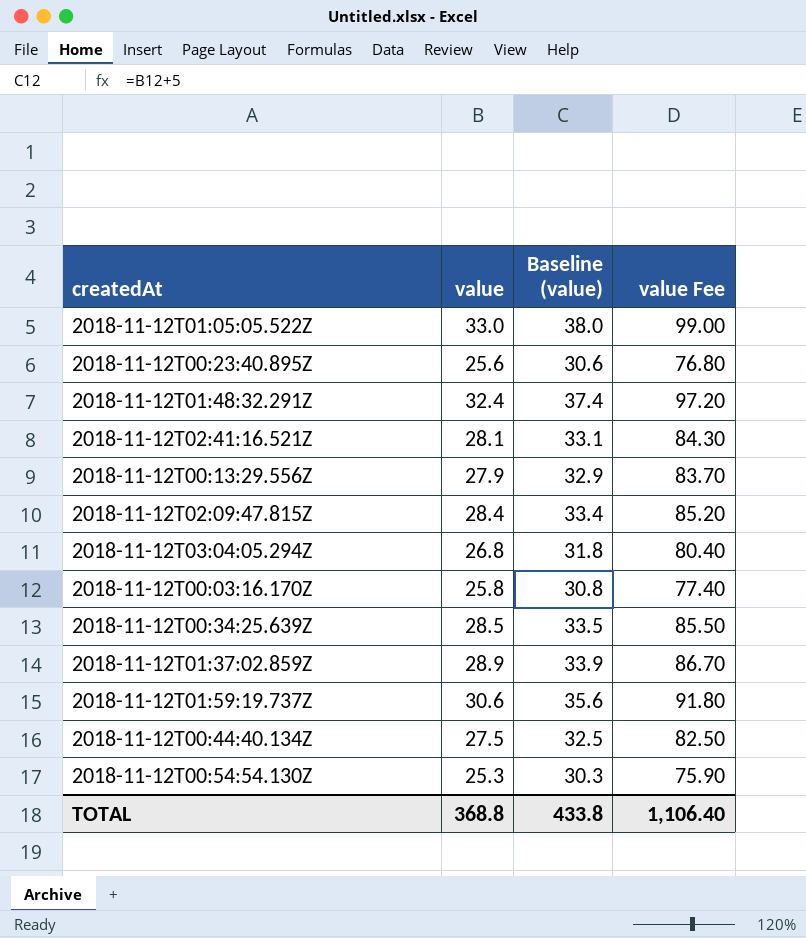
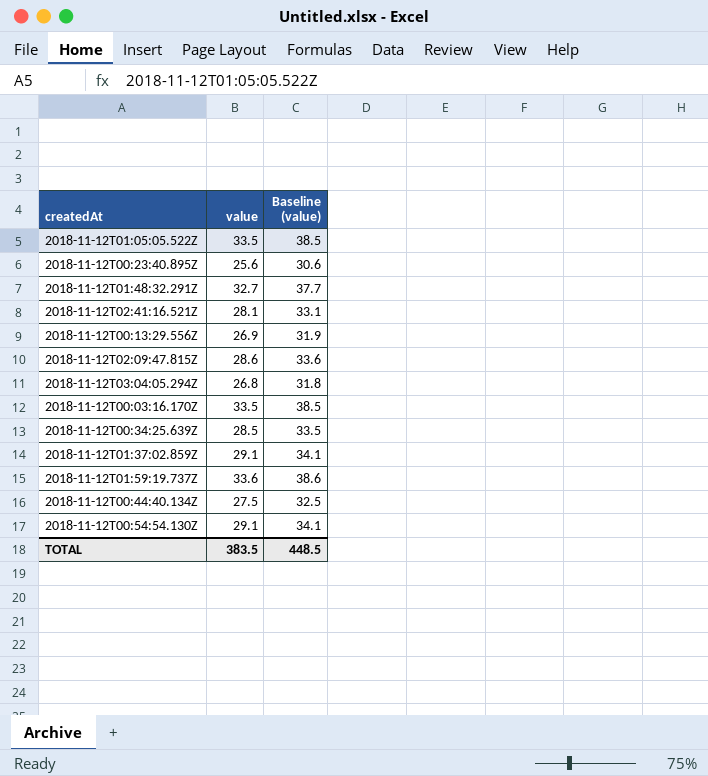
column value Fee | formula: [value] * 3 -> none
2018-11-12T01:05:05.522Z | value: 33.0 -> 33.5
2018-11-12T01:05:05.522Z | Baseline (value): 38.0 -> 38.5
2018-11-12T01:48:32.291Z | value: 32.4 -> 32.7
2018-11-12T01:48:32.291Z | Baseline (value): 37.4 -> 37.7
2018-11-12T00:13:29.556Z | value: 27.9 -> 26.9
2018-11-12T00:13:29.556Z | Baseline (value): 32.9 -> 31.9
2018-11-12T02:09:47.815Z | value: 28.4 -> 28.6
2018-11-12T02:09:47.815Z | Baseline (value): 33.4 -> 33.6
2018-11-12T00:03:16.170Z | value: 25.8 -> 33.5
2018-11-12T00:03:16.170Z | Baseline (value): 30.8 -> 38.5
2018-11-12T01:37:02.859Z | value: 28.9 -> 29.1
2018-11-12T01:37:02.859Z | Baseline (value): 33.9 -> 34.1
2018-11-12T01:59:19.737Z | value: 30.6 -> 33.6
2018-11-12T01:59:19.737Z | Baseline (value): 35.6 -> 38.6
2018-11-12T00:54:54.130Z | value: 25.3 -> 29.1
2018-11-12T00:54:54.130Z | Baseline (value): 30.3 -> 34.1
TOTAL | value: 368.8 -> 383.5
TOTAL | Baseline (value): 433.8 -> 448.5

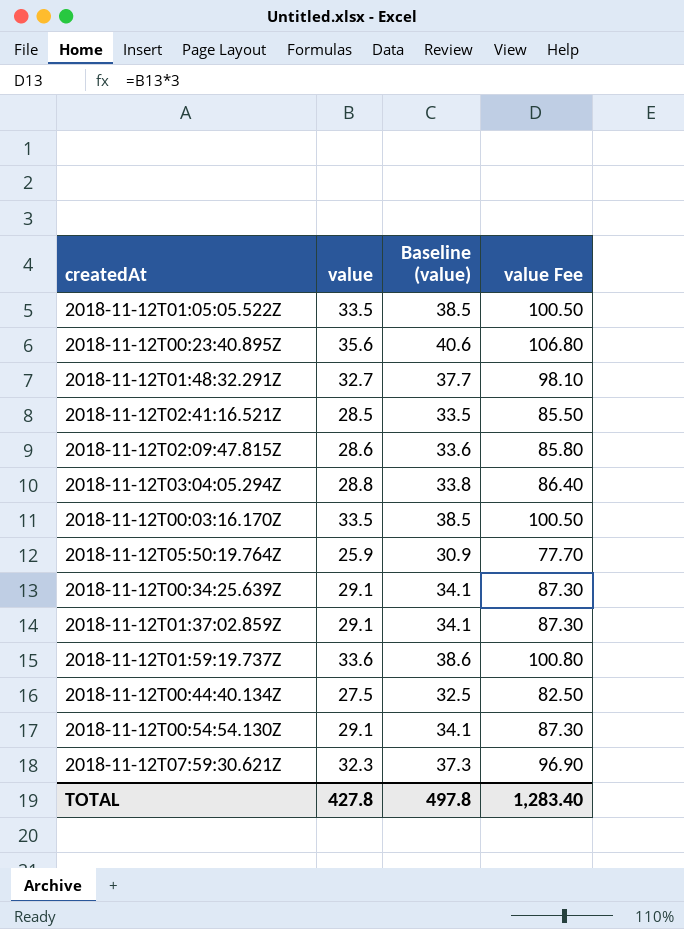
column value Fee | formula: none -> [value] * 3
row 2018-11-12T00:13:29.556Z: 26.9 | 31.9 -> none
2018-11-12T00:23:40.895Z | value: 25.6 -> 35.6
2018-11-12T00:23:40.895Z | Baseline (value): 30.6 -> 40.6
2018-11-12T02:41:16.521Z | value: 28.1 -> 28.5
2018-11-12T02:41:16.521Z | Baseline (value): 33.1 -> 33.5
2018-11-12T03:04:05.294Z | value: 26.8 -> 28.8
2018-11-12T03:04:05.294Z | Baseline (value): 31.8 -> 33.8
row 2018-11-12T05:50:19.764Z: none -> 25.9 | 30.9 | 77.70
2018-11-12T00:34:25.639Z | value: 28.5 -> 29.1
2018-11-12T00:34:25.639Z | Baseline (value): 33.5 -> 34.1
row 2018-11-12T07:59:30.621Z: none -> 32.3 | 37.3 | 96.90
TOTAL | value: 383.5 -> 427.8
TOTAL | Baseline (value): 448.5 -> 497.8

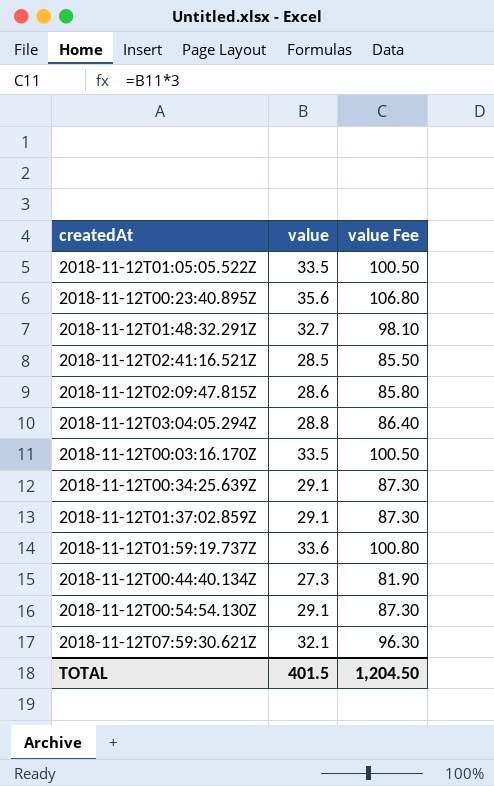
column Baseline (value) | formula: [value] + 5 -> none
row 2018-11-12T05:50:19.764Z: 25.9 | 30.9 | 77.70 -> none
2018-11-12T00:44:40.134Z | value: 27.5 -> 27.3
2018-11-12T00:44:40.134Z | value Fee: 82.50 -> 81.90
2018-11-12T07:59:30.621Z | value: 32.3 -> 32.1
2018-11-12T07:59:30.621Z | value Fee: 96.90 -> 96.30
TOTAL | value: 427.8 -> 401.5
TOTAL | value Fee: 1,283.40 -> 1,204.50

